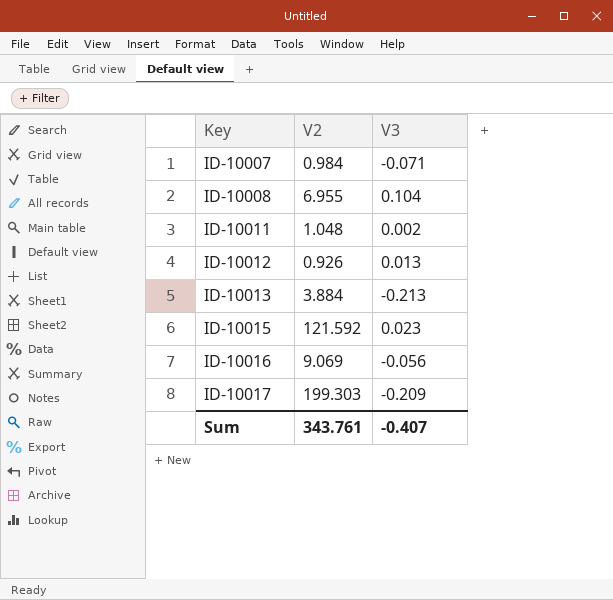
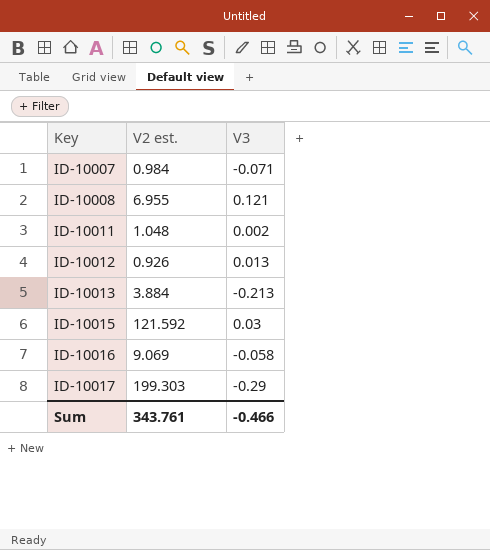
column name: V2 -> V2 est.
ID-10008 | V3: 0.104 -> 0.121
ID-10015 | V3: 0.023 -> 0.03
ID-10016 | V3: -0.056 -> -0.058
ID-10017 | V3: -0.209 -> -0.29
Sum | V3: -0.407 -> -0.466

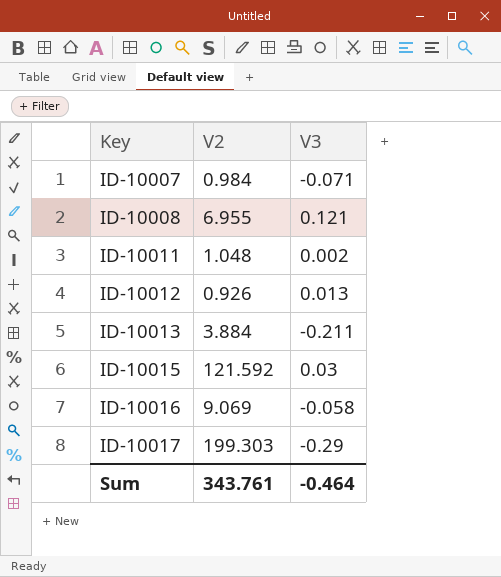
column name: V2 est. -> V2
ID-10013 | V3: -0.213 -> -0.211
Sum | V3: -0.466 -> -0.464

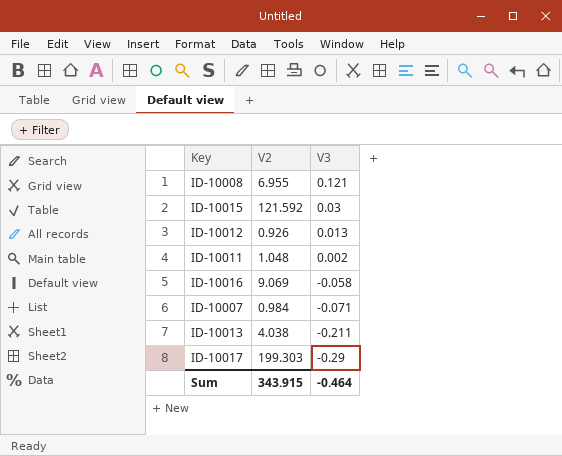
row order: Key ascending -> V3 descending
ID-10013 | V2: 3.884 -> 4.038
Sum | V2: 343.761 -> 343.915

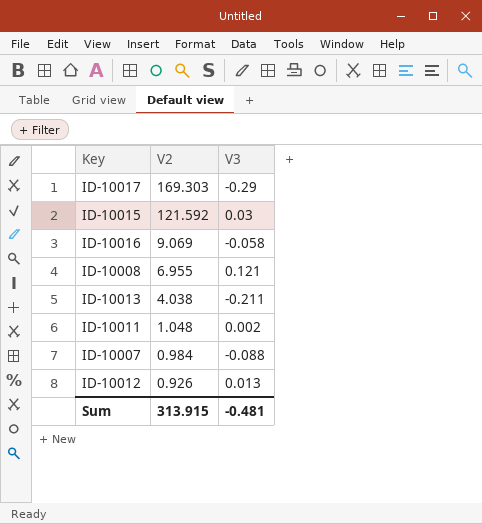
row order: V3 descending -> V2 descending
ID-10017 | V2: 199.303 -> 169.303
ID-10007 | V3: -0.071 -> -0.088
Sum | V2: 343.915 -> 313.915
Sum | V3: -0.464 -> -0.481

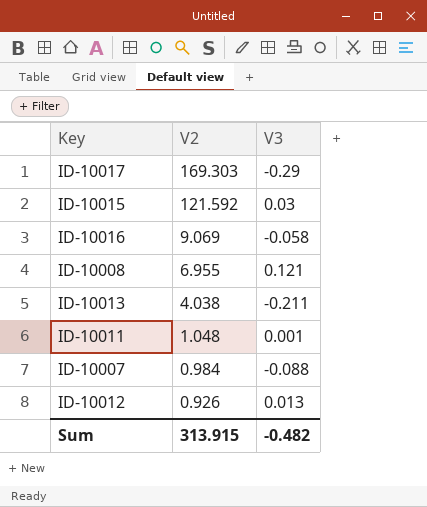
ID-10011 | V3: 0.002 -> 0.001
Sum | V3: -0.481 -> -0.482

